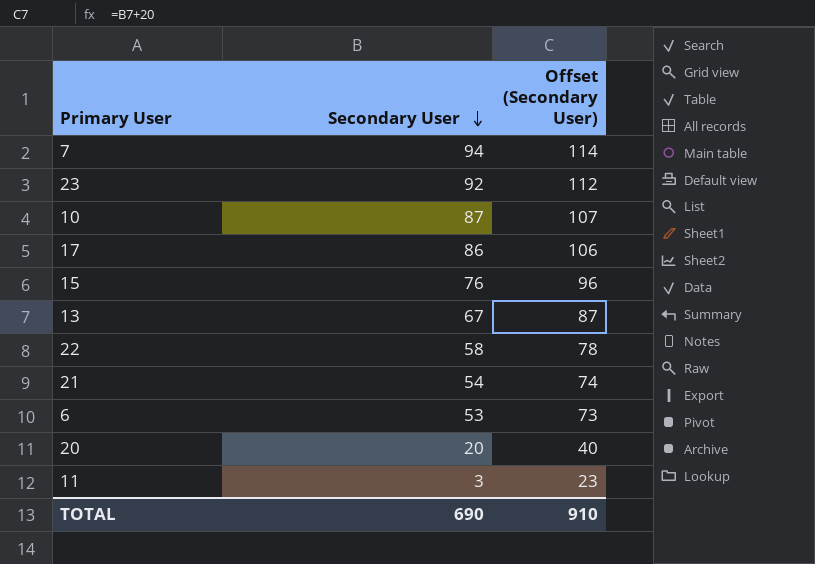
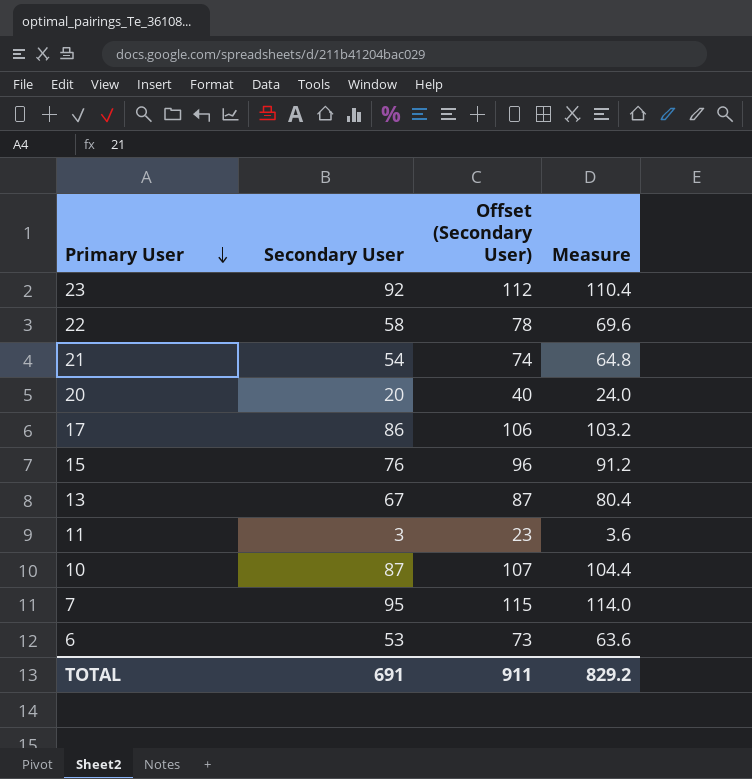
row order: Secondary User descending -> Primary User descending
column Measure | formula: none -> [Secondary User] * 1.2
7 | Secondary User: 94 -> 95
7 | Offset (Secondary User): 114 -> 115
TOTAL | Secondary User: 690 -> 691
TOTAL | Offset (Secondary User): 910 -> 911

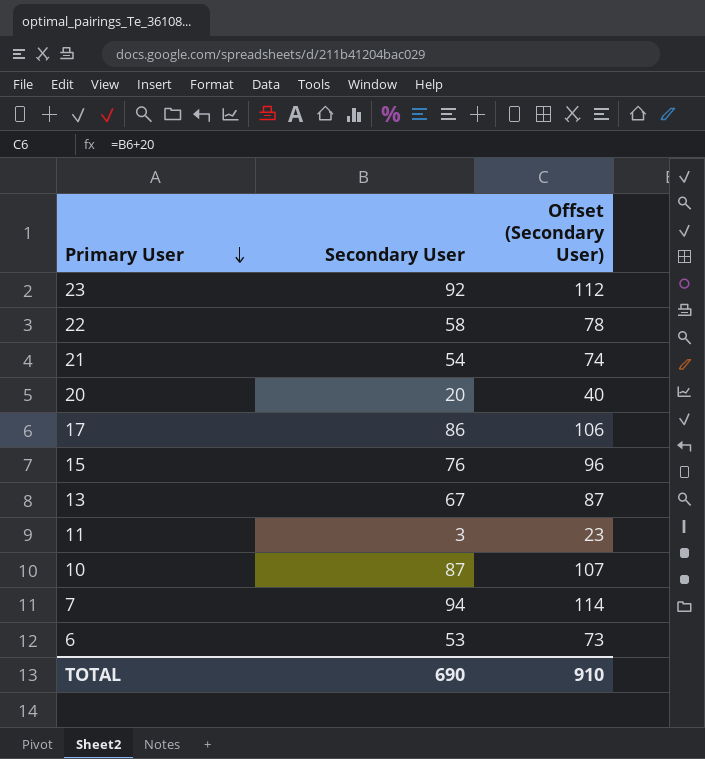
column Measure | formula: [Secondary User] * 1.2 -> none
7 | Secondary User: 95 -> 94
7 | Offset (Secondary User): 115 -> 114
TOTAL | Secondary User: 691 -> 690
TOTAL | Offset (Secondary User): 911 -> 910

